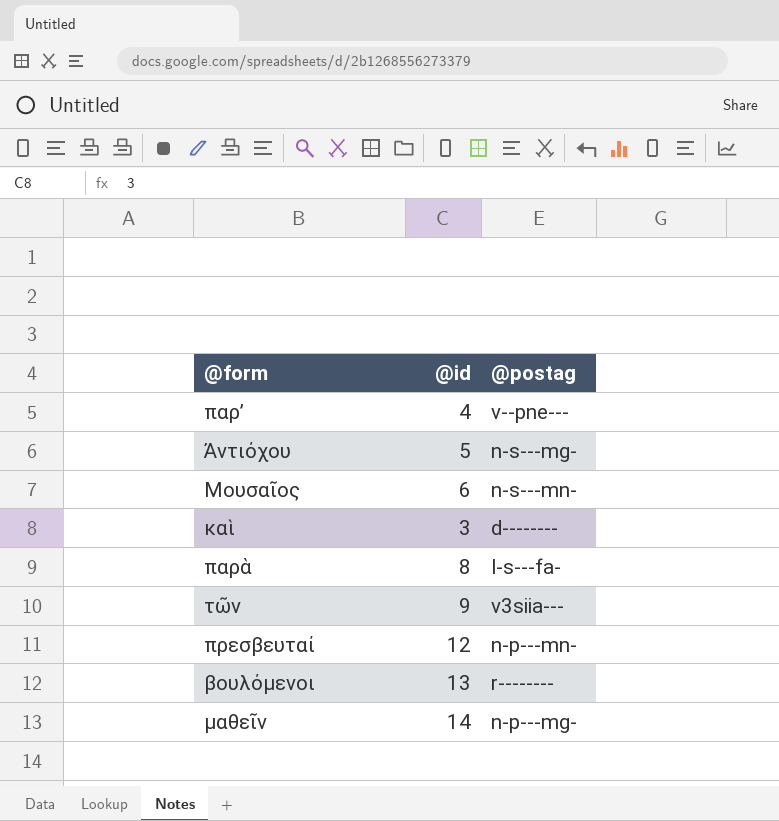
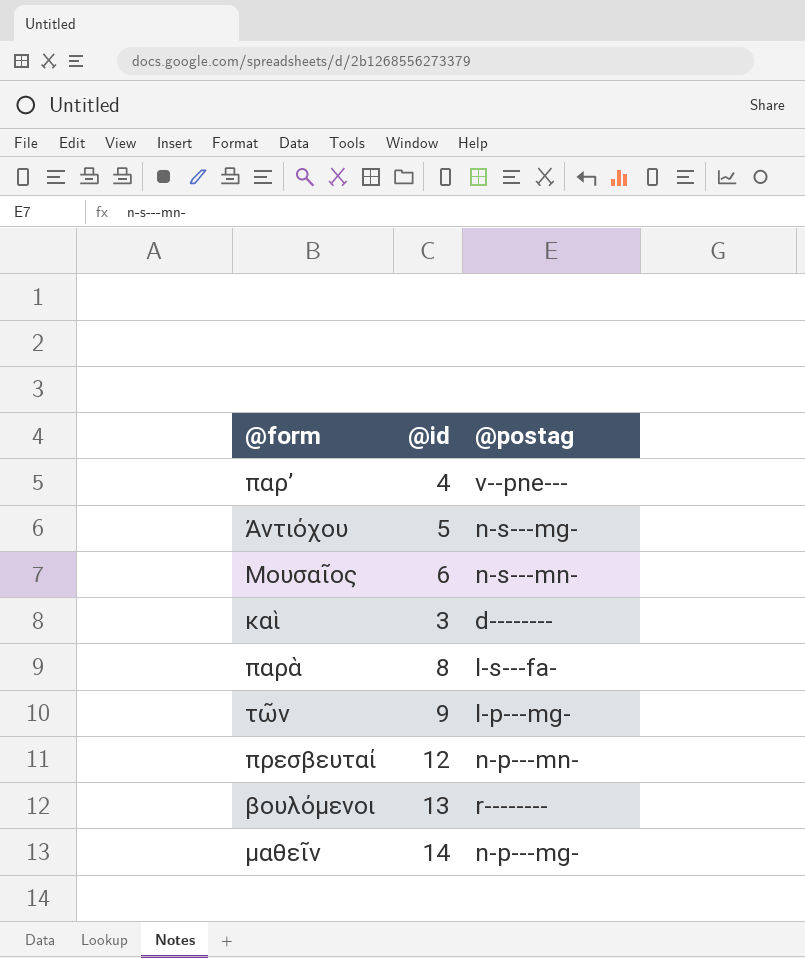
τῶν | @postag: v3siia--- -> l-p---mg-

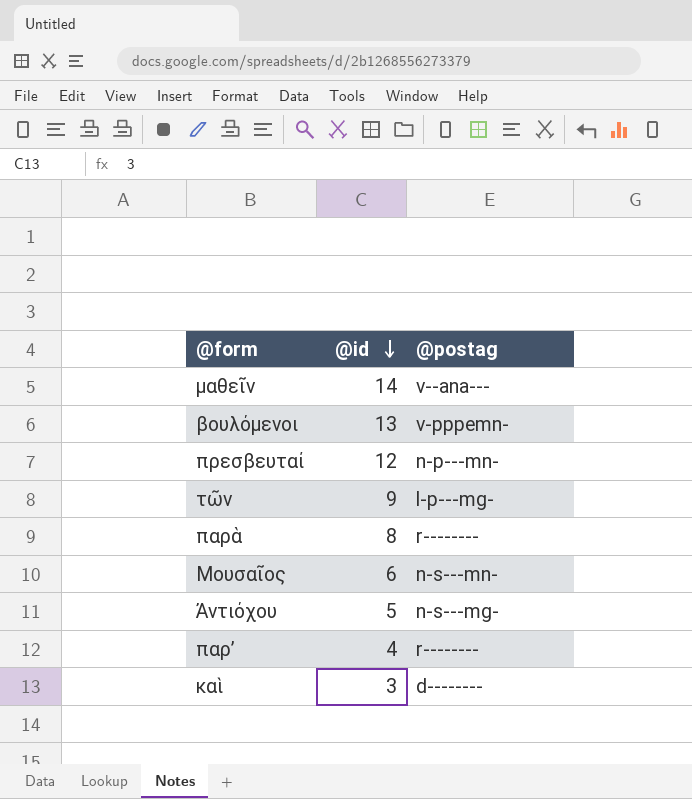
row order: none -> @id descending
μαθεῖν | @postag: n-p---mg- -> v--ana---
βουλόμενοι | @postag: r-------- -> v-pppemn-
παρὰ | @postag: l-s---fa- -> r--------
παρʼ | @postag: v--pne--- -> r--------

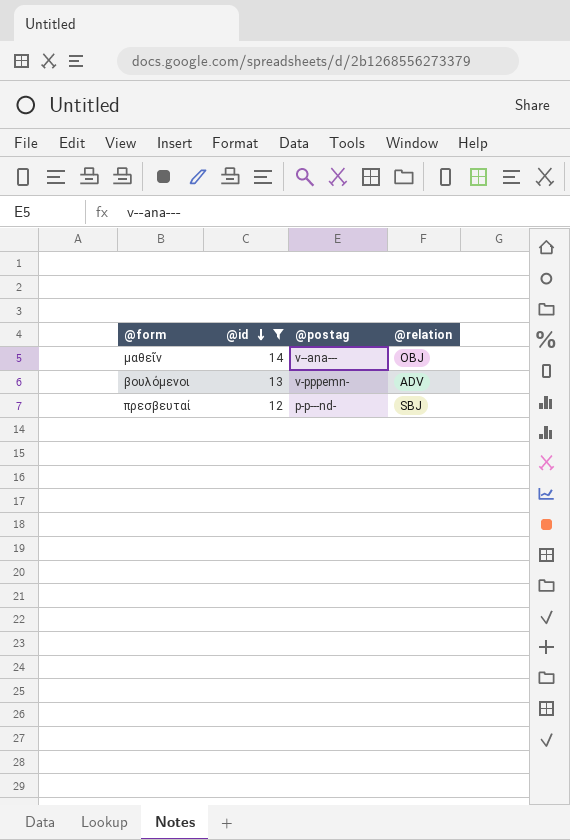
filter: none -> @id >= 12
column @relation | position: none -> 4
πρεσβευταί | @postag: n-p---mn- -> p-p---nd-

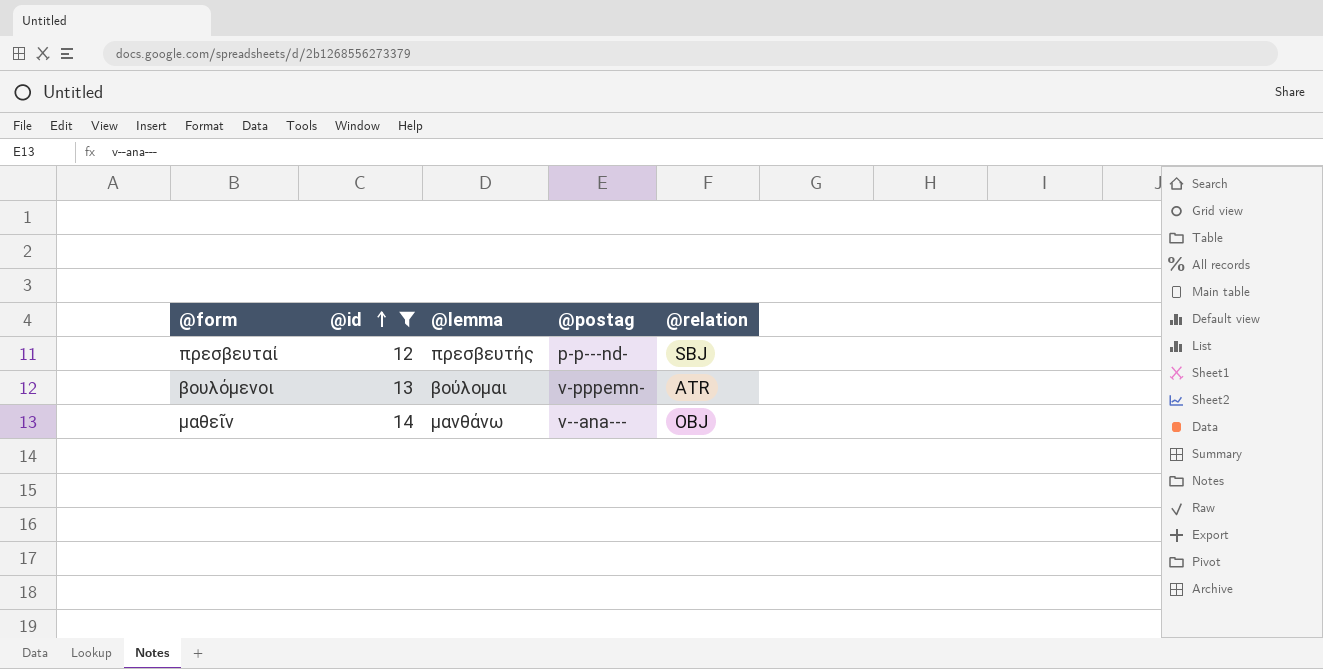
row order: @id descending -> @id ascending
column @lemma | position: none -> 3
βουλόμενοι | @relation: ADV -> ATR

